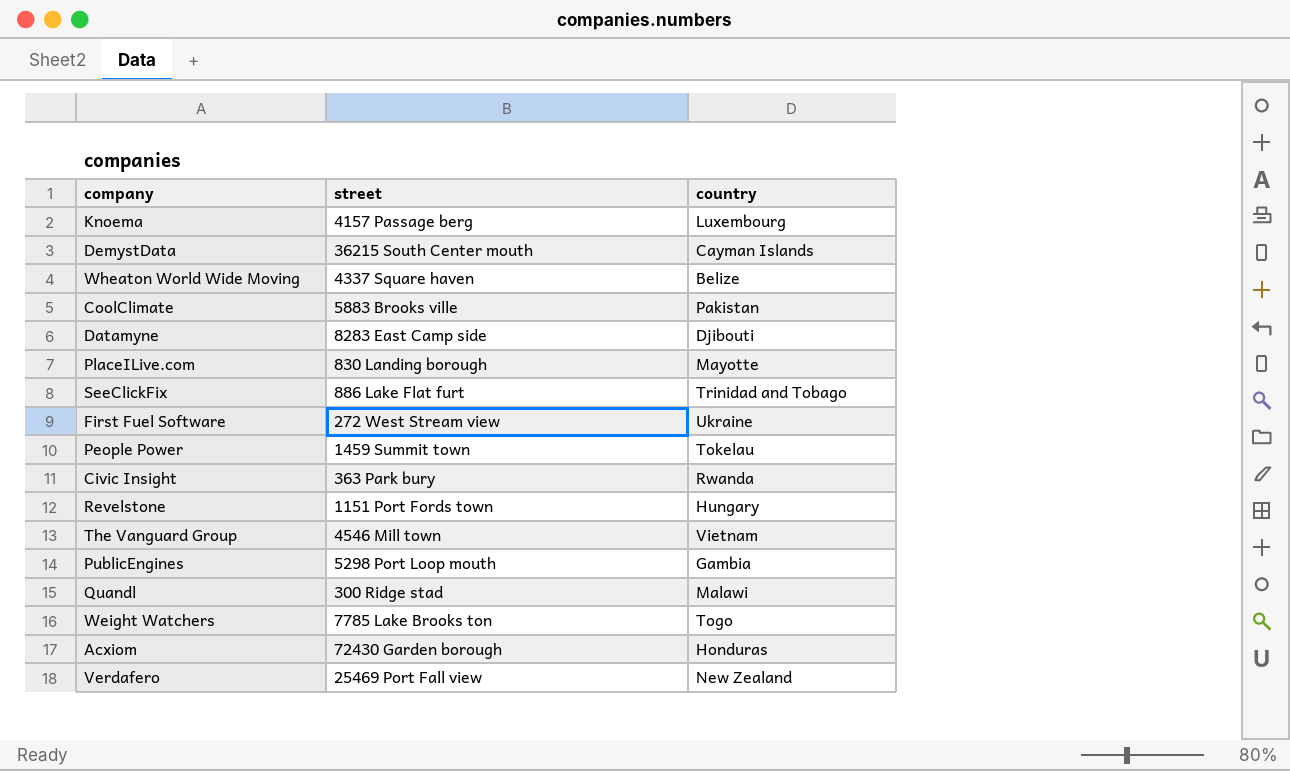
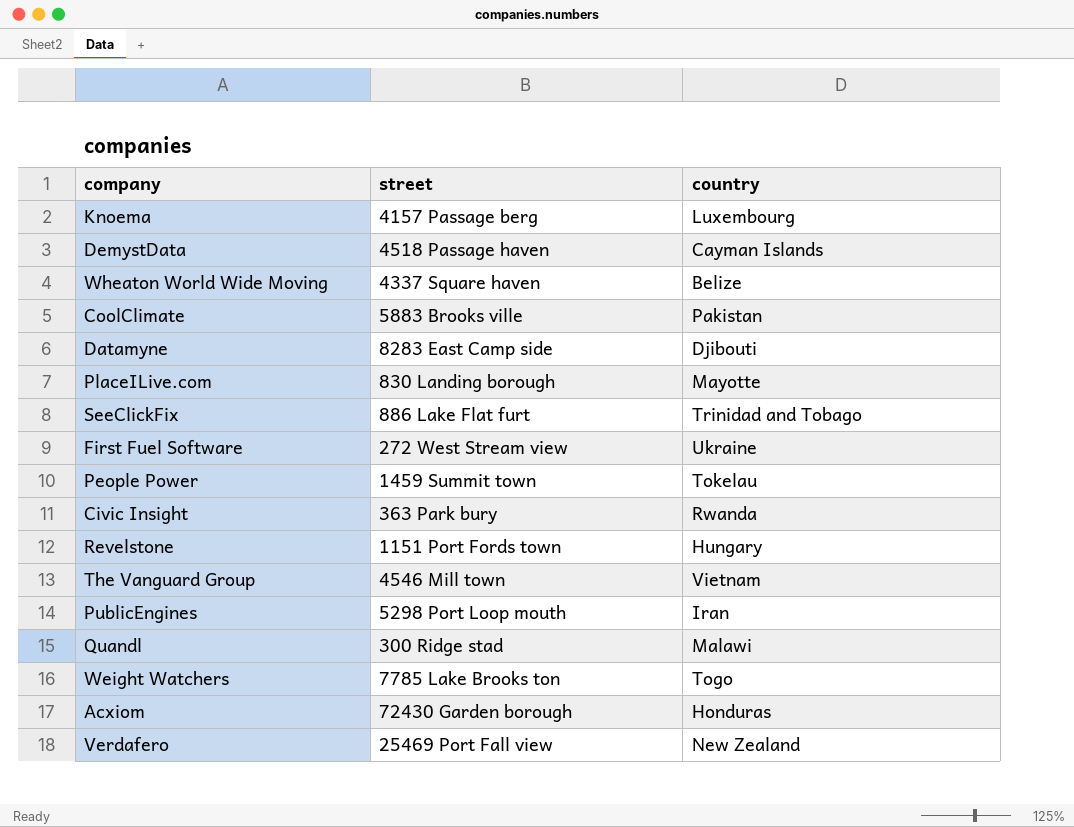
DemystData | street: 36215 South Center mouth -> 4518 Passage haven
PublicEngines | country: Gambia -> Iran

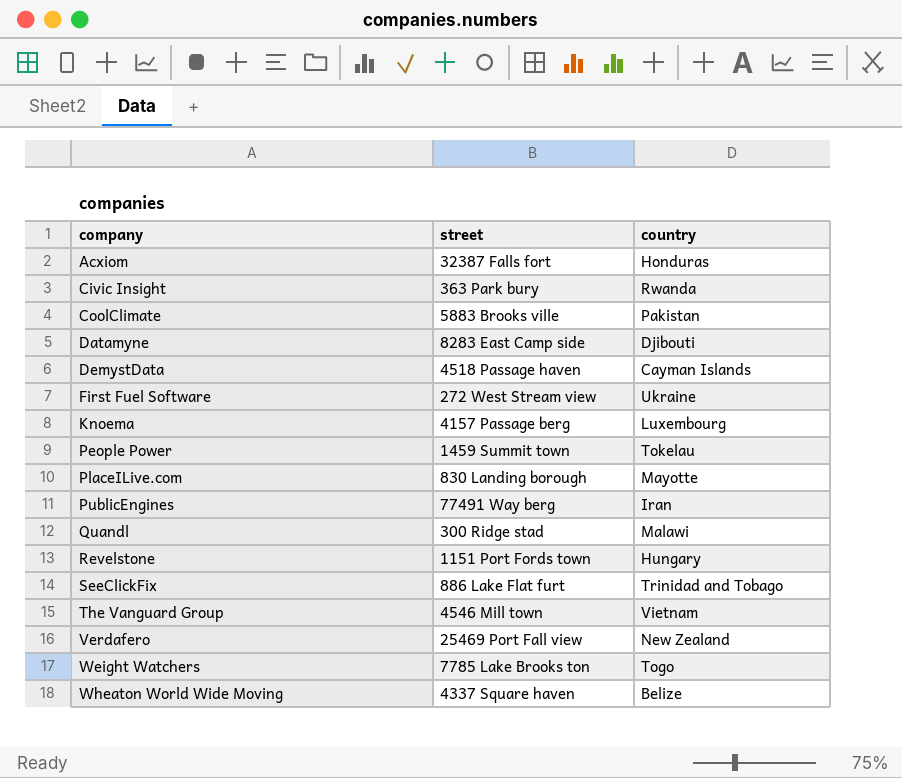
row order: none -> company ascending
Acxiom | street: 72430 Garden borough -> 32387 Falls fort
PublicEngines | street: 5298 Port Loop mouth -> 77491 Way berg

